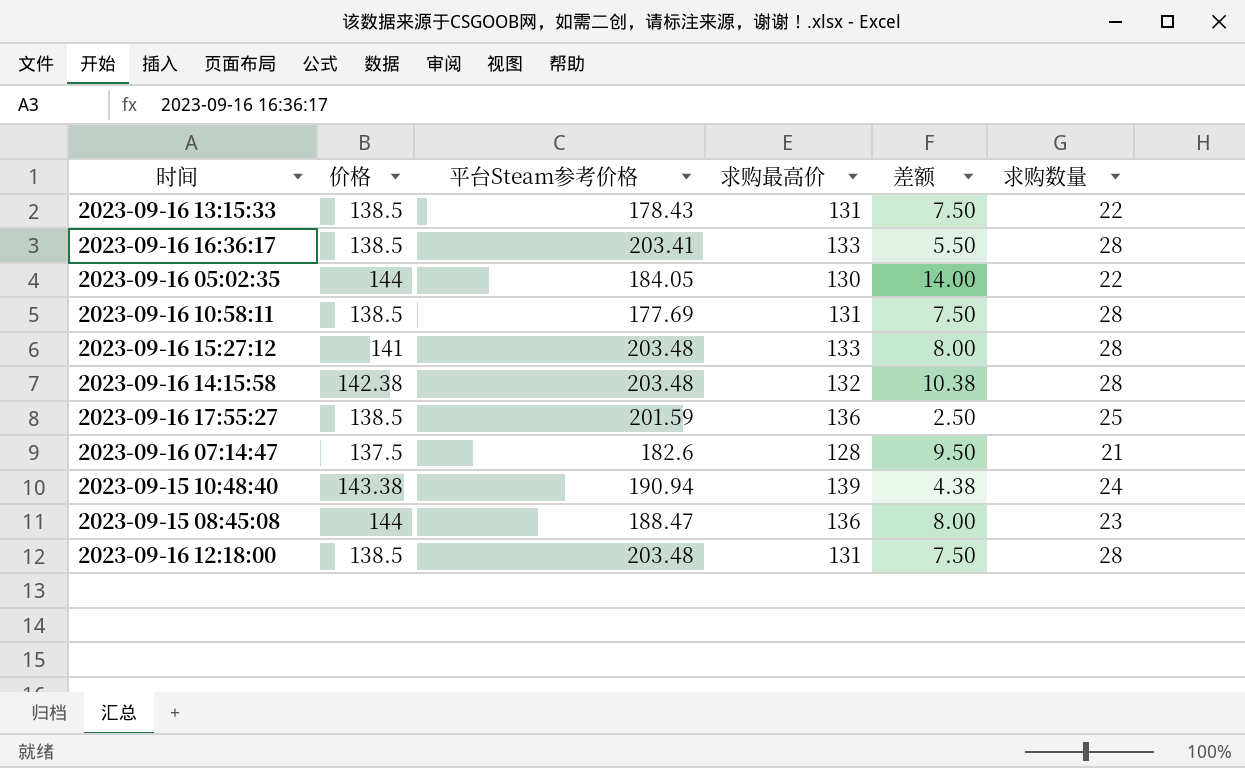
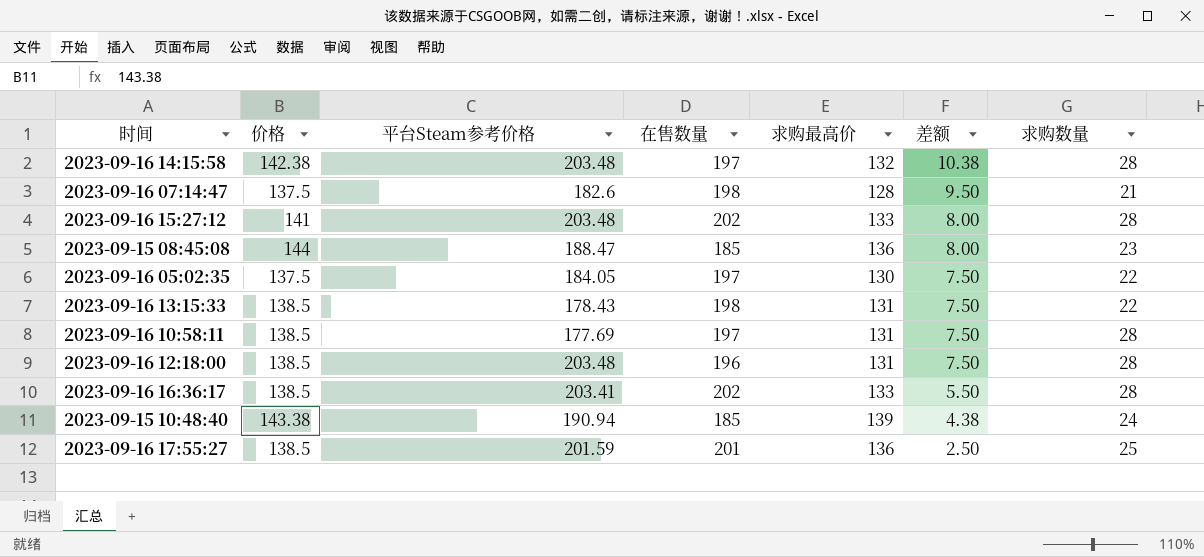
row order: none -> 差额 descending
column 在售数量 | position: none -> 4
2023-09-16 05:02:35 | 价格: 144 -> 137.5
2023-09-16 05:02:35 | 差额: 14.00 -> 7.50

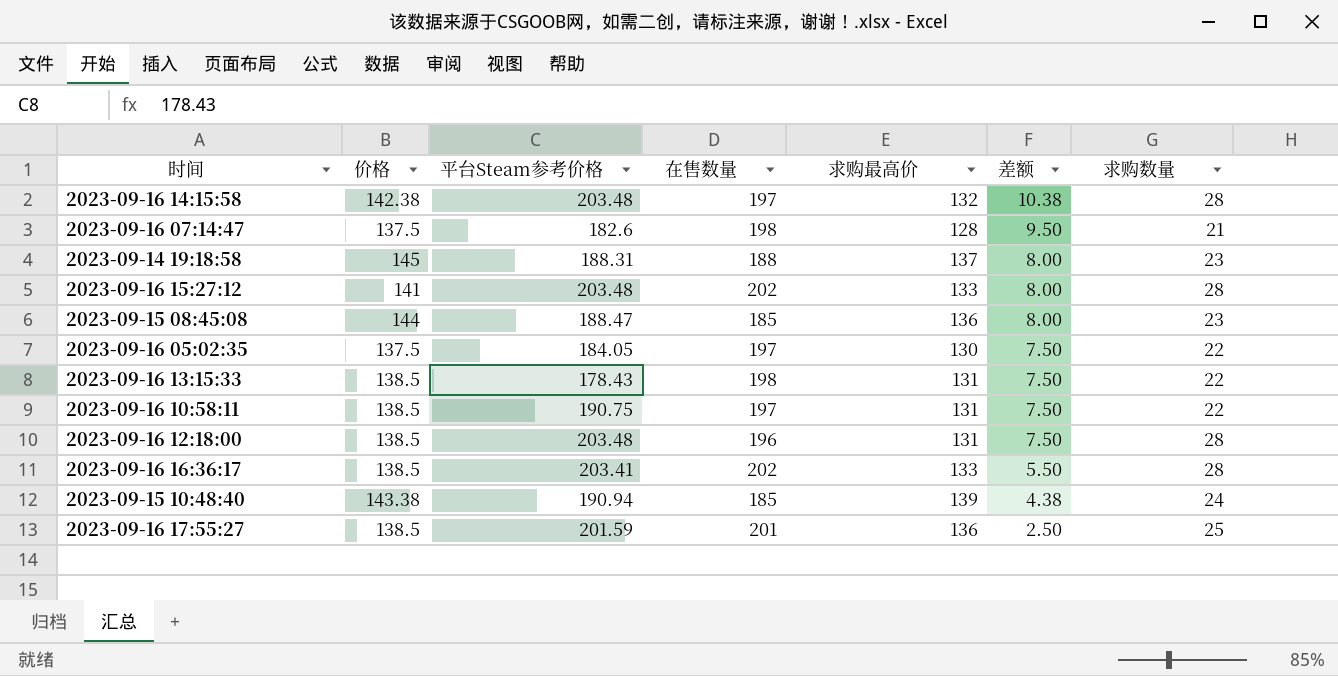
row 2023-09-14 19:18:58: none -> 145 | 188.31 | 188 | 137 | 8.00 | 23
2023-09-16 10:58:11 | 平台Steam参考价格: 177.69 -> 190.75
2023-09-16 10:58:11 | 求购数量: 28 -> 22

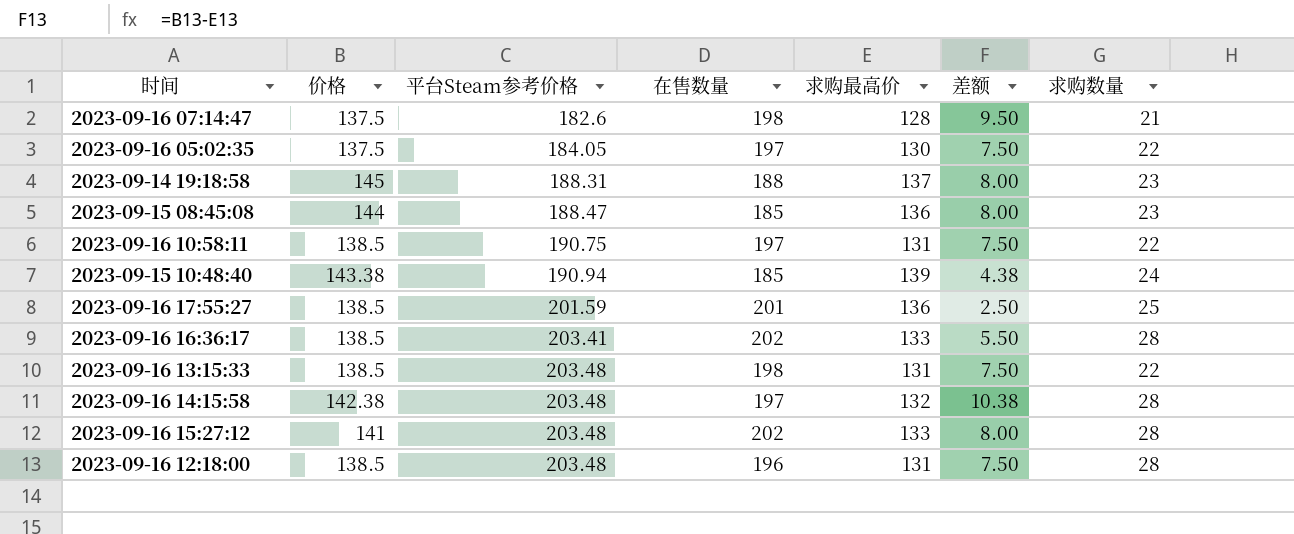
row order: 差额 descending -> 平台Steam参考价格 ascending
2023-09-16 13:15:33 | 平台Steam参考价格: 178.43 -> 203.48

